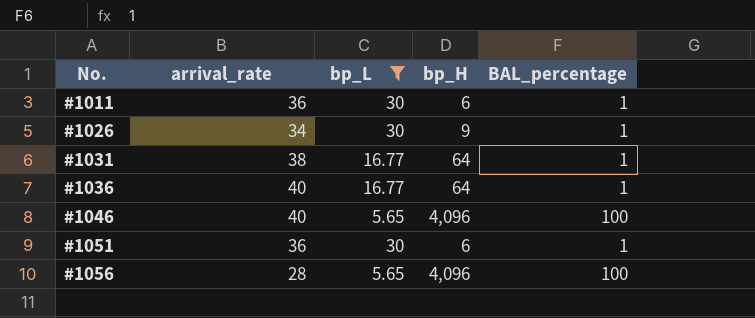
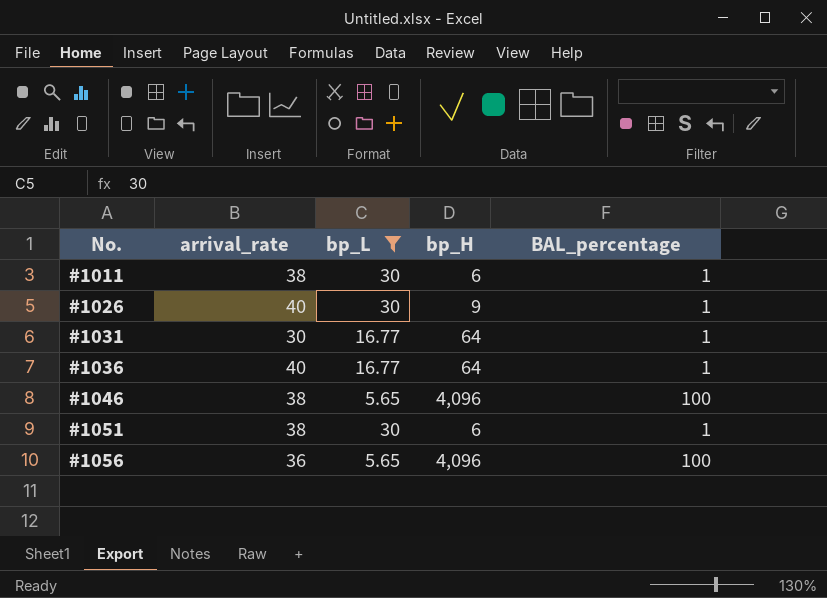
#1011 | arrival_rate: 36 -> 38
#1026 | arrival_rate: 34 -> 40
#1031 | arrival_rate: 38 -> 30
#1046 | arrival_rate: 40 -> 38
#1051 | arrival_rate: 36 -> 38
#1056 | arrival_rate: 28 -> 36

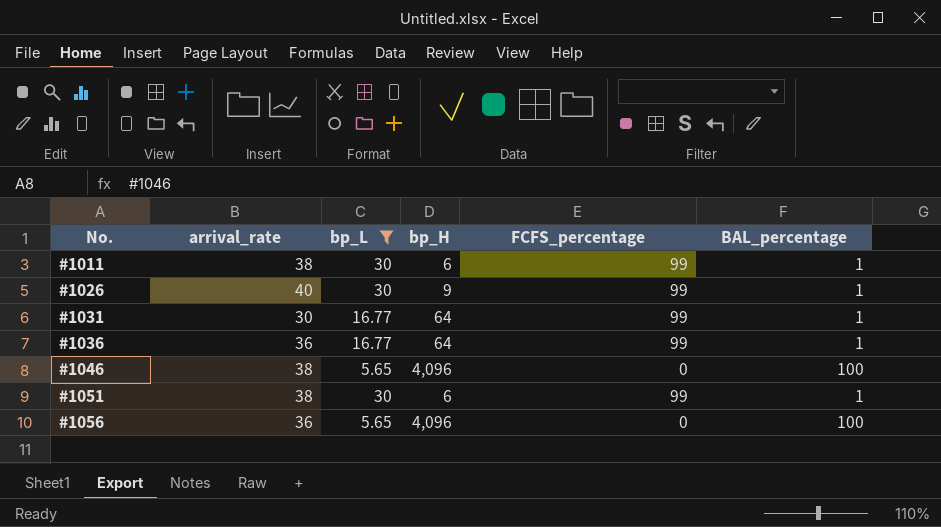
column FCFS_percentage | position: none -> 5
#1036 | arrival_rate: 40 -> 36

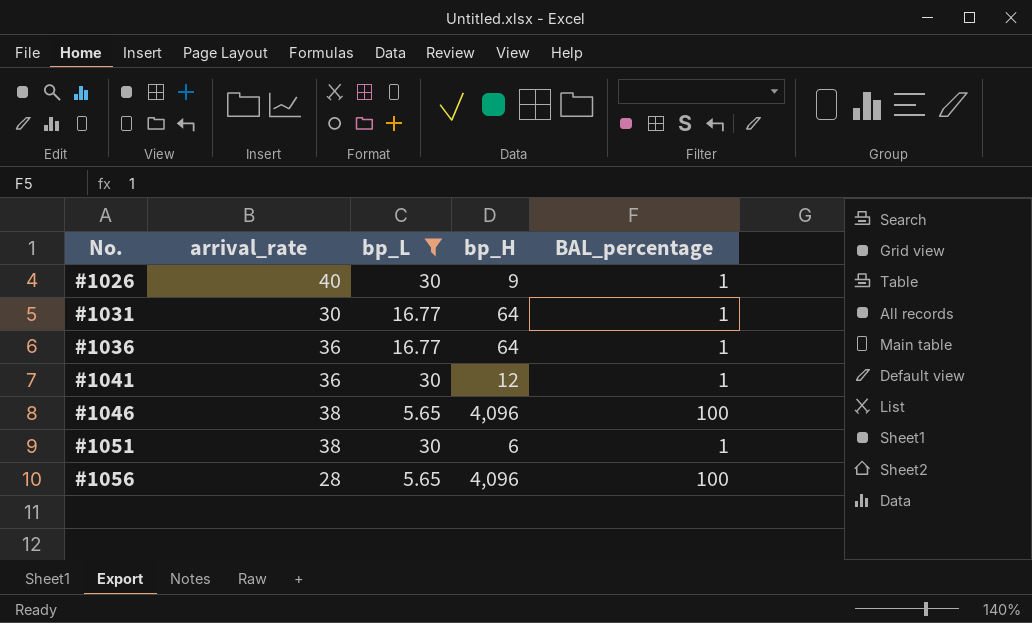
column FCFS_percentage | position: 5 -> none
row #1011: 38 | 30 | 6 | 99 | 1 -> none
row #1041: none -> 36 | 30 | 12 | 1
#1056 | arrival_rate: 36 -> 28

